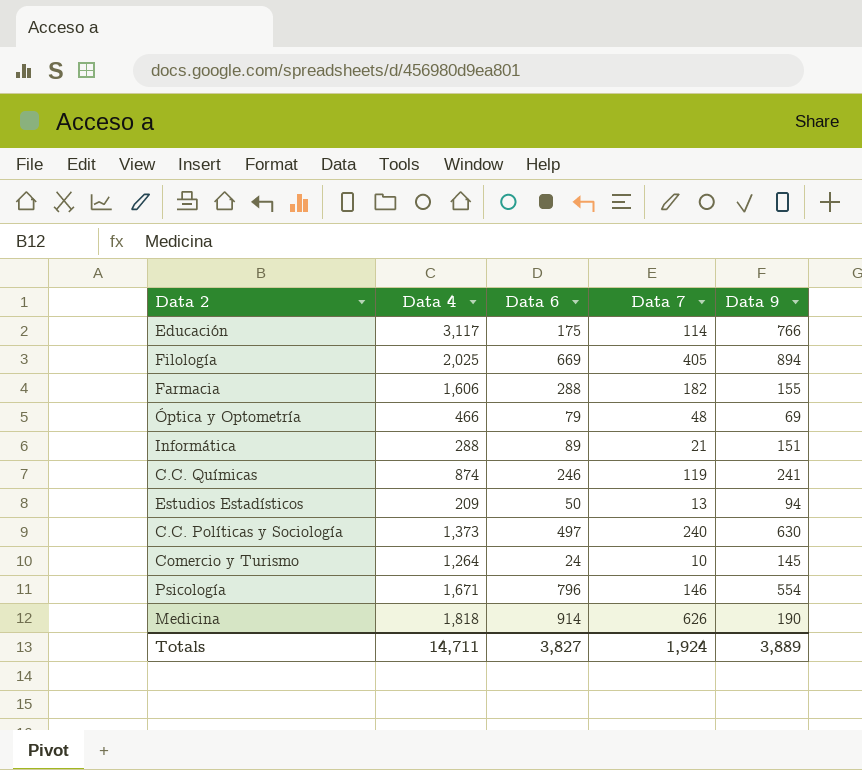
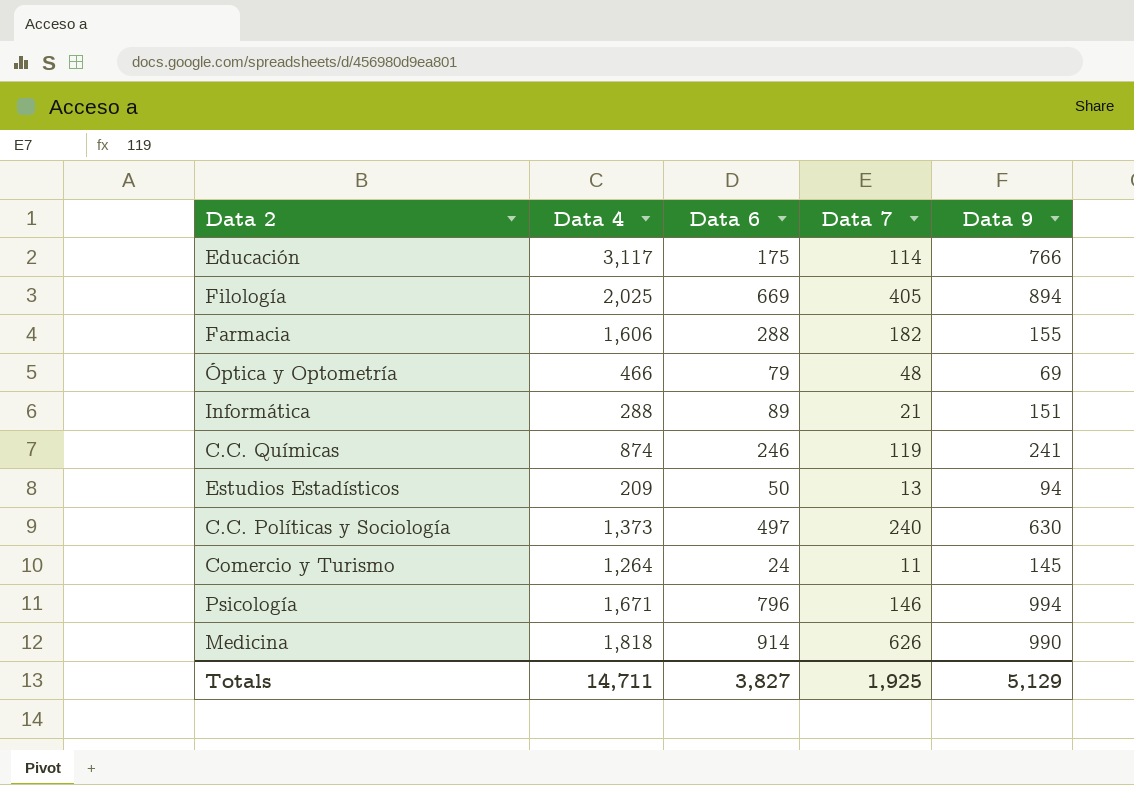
Comercio y Turismo | Data 7: 10 -> 11
Psicología | Data 9: 554 -> 994
Medicina | Data 9: 190 -> 990
Totals | Data 7: 1,924 -> 1,925
Totals | Data 9: 3,889 -> 5,129

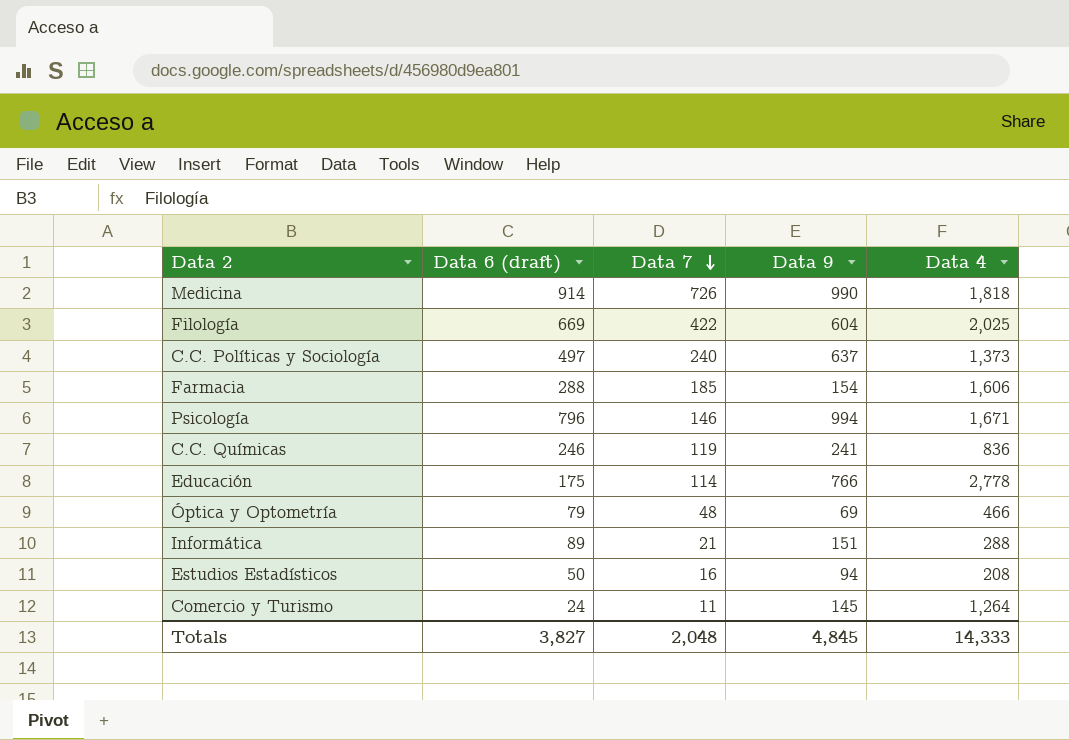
row order: none -> Data 7 descending
column name: Data 6 -> Data 6 (draft)
column Data 4 | position: 2 -> 5
Medicina | Data 7: 626 -> 726
Filología | Data 7: 405 -> 422
Filología | Data 9: 894 -> 604
C.C. Políticas y Sociología | Data 9: 630 -> 637
Farmacia | Data 7: 182 -> 185
Farmacia | Data 9: 155 -> 154
C.C. Químicas | Data 4: 874 -> 836
Educación | Data 4: 3,117 -> 2,778
Estudios Estadísticos | Data 7: 13 -> 16
Estudios Estadísticos | Data 4: 209 -> 208
Totals | Data 7: 1,925 -> 2,048
Totals | Data 9: 5,129 -> 4,845
Totals | Data 4: 14,711 -> 14,333

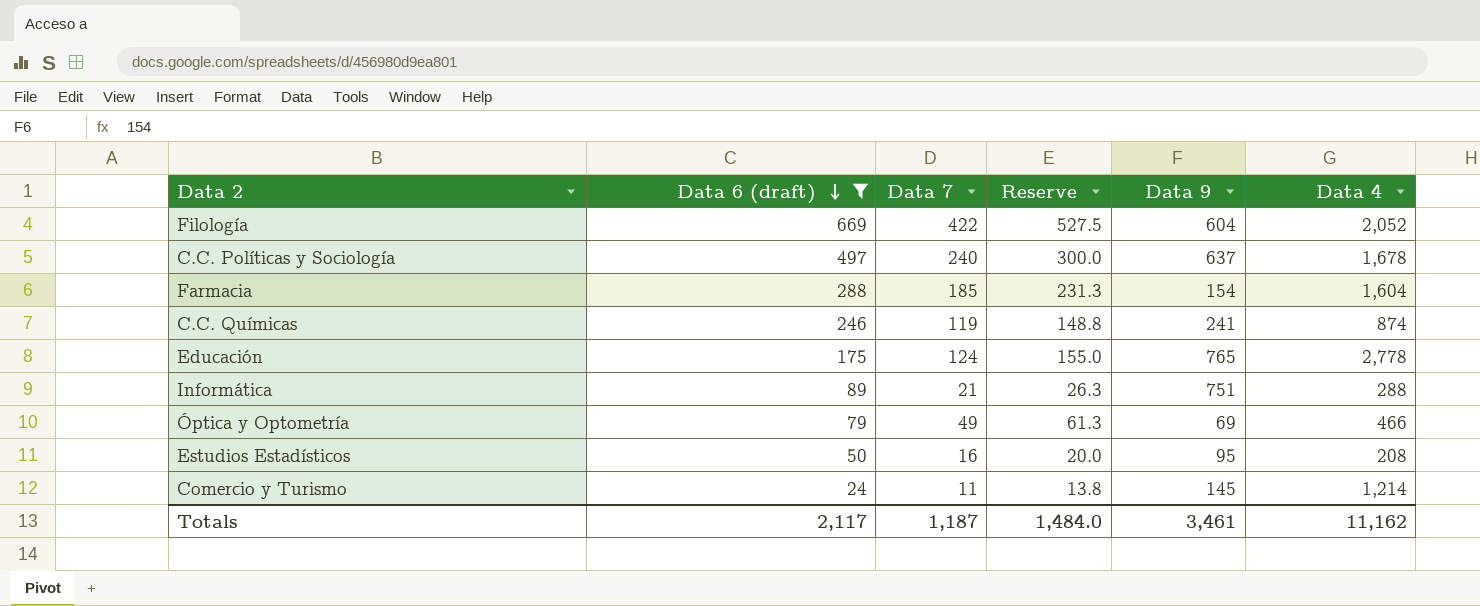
filter: none -> Data 6 (draft) <= 669
row order: Data 7 descending -> Data 6 (draft) descending
column Reserve | formula: none -> [Data 7] * 1.25
Filología | Data 4: 2,025 -> 2,052
C.C. Políticas y Sociología | Data 4: 1,373 -> 1,678
Farmacia | Data 4: 1,606 -> 1,604
C.C. Químicas | Data 4: 836 -> 874
Educación | Data 7: 114 -> 124
Educación | Data 9: 766 -> 765
Informática | Data 9: 151 -> 751
Óptica y Optometría | Data 7: 48 -> 49
Estudios Estadísticos | Data 9: 94 -> 95
Comercio y Turismo | Data 4: 1,264 -> 1,214
Totals | Data 6 (draft): 3,827 -> 2,117
Totals | Data 7: 2,048 -> 1,187
Totals | Data 9: 4,845 -> 3,461
Totals | Data 4: 14,333 -> 11,162

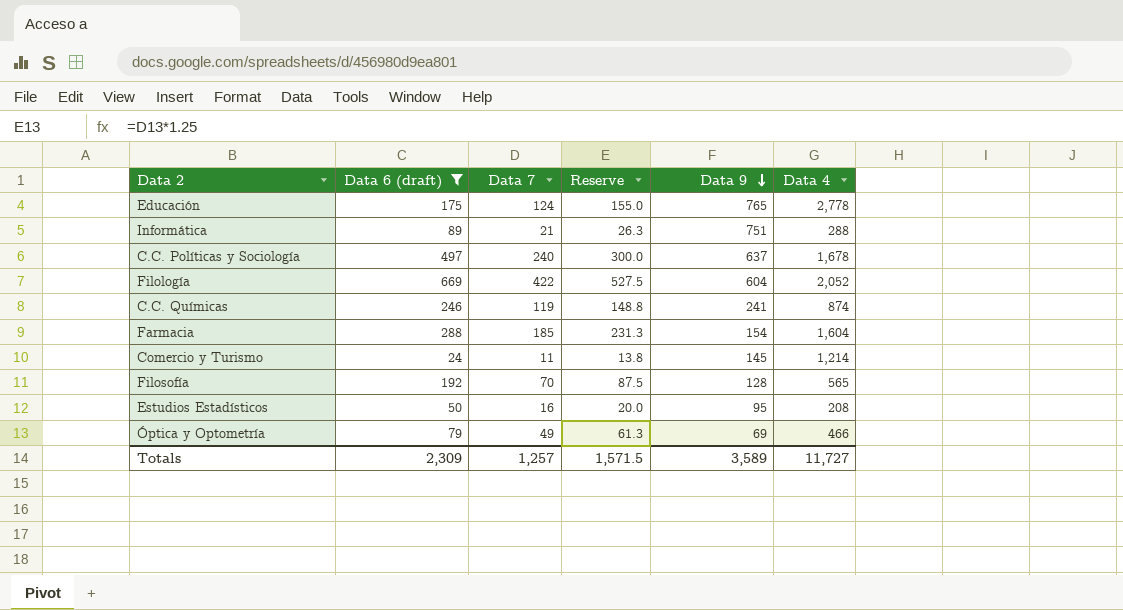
row order: Data 6 (draft) descending -> Data 9 descending
row Filosofía: none -> 192 | 70 | 87.5 | 128 | 565
Totals | Data 6 (draft): 2,117 -> 2,309
Totals | Data 7: 1,187 -> 1,257
Totals | Reserve: 1,484.0 -> 1,571.5
Totals | Data 9: 3,461 -> 3,589
Totals | Data 4: 11,162 -> 11,727

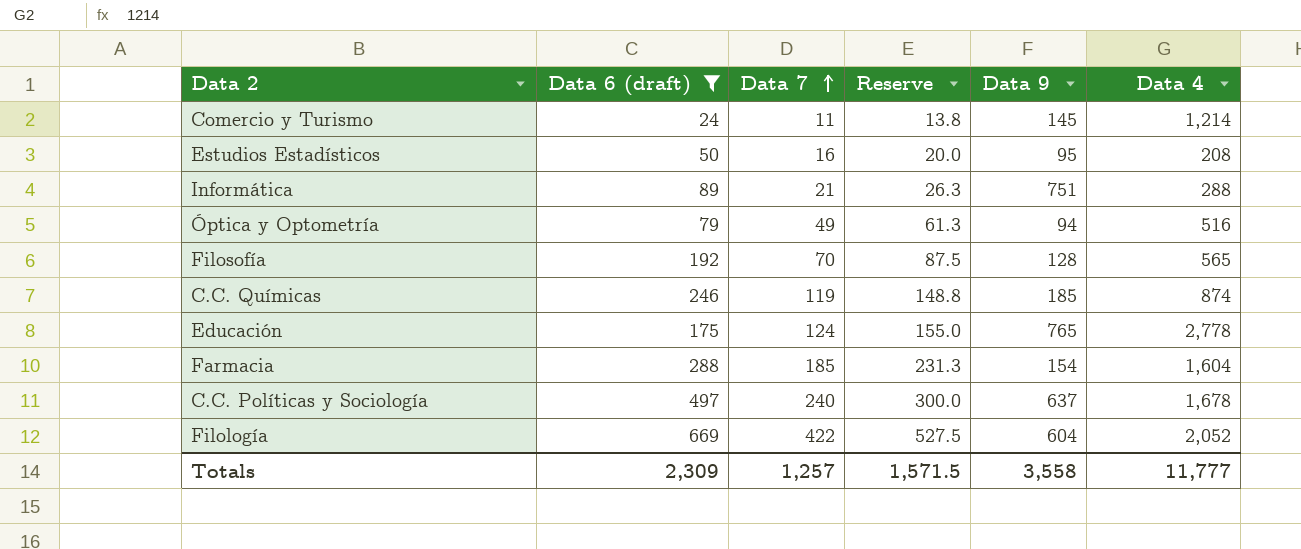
row order: Data 9 descending -> Data 7 ascending
Óptica y Optometría | Data 9: 69 -> 94
Óptica y Optometría | Data 4: 466 -> 516
C.C. Químicas | Data 9: 241 -> 185
Totals | Data 9: 3,589 -> 3,558
Totals | Data 4: 11,727 -> 11,777

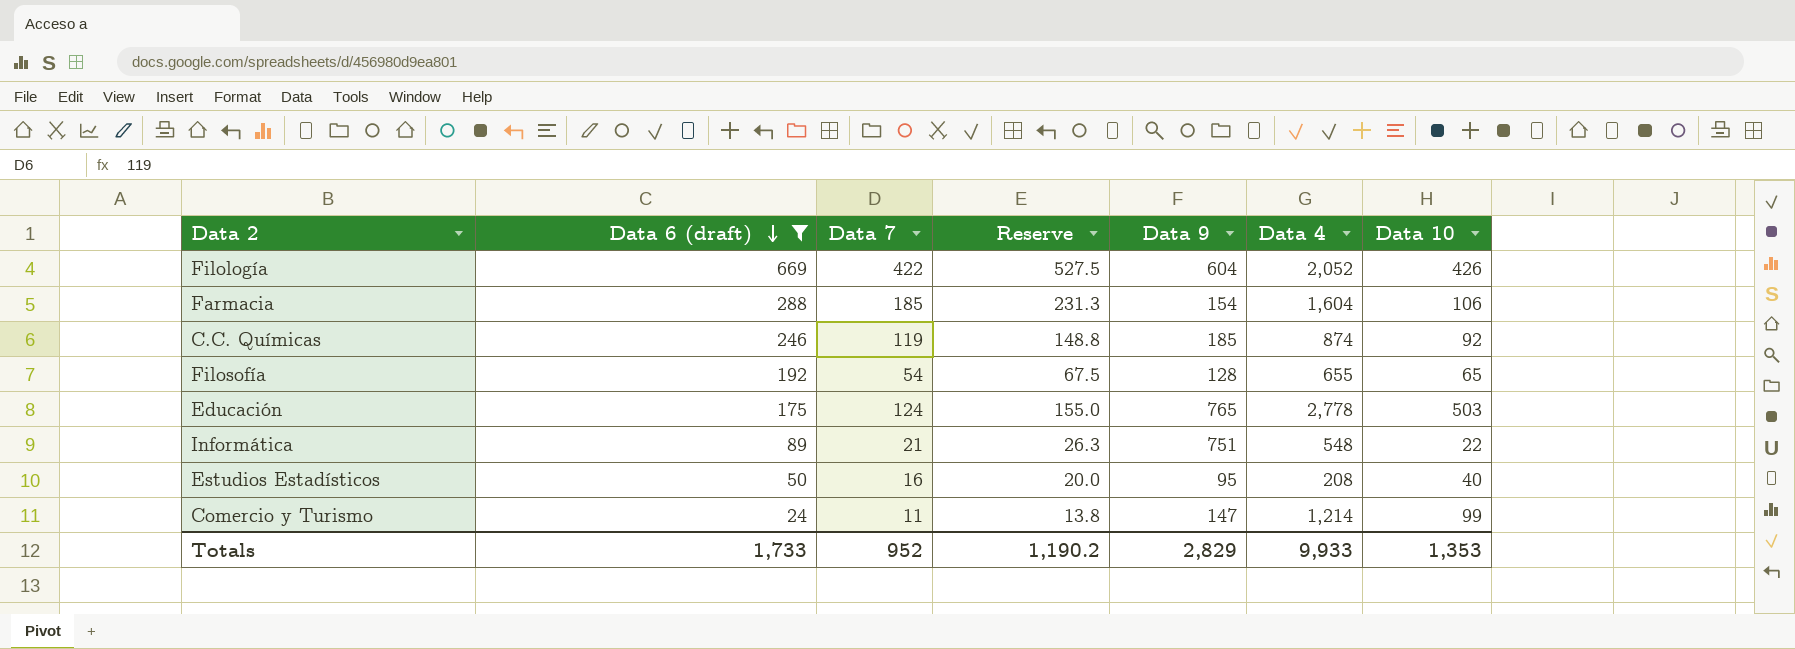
row order: Data 7 ascending -> Data 6 (draft) descending
column Data 10 | position: none -> 7
row Óptica y Optometría: 79 | 49 | 61.3 | 94 | 516 -> none
row C.C. Políticas y Sociología: 497 | 240 | 300.0 | 637 | 1,678 -> none
Filosofía | Data 7: 70 -> 54
Filosofía | Reserve: 87.5 -> 67.5
Filosofía | Data 4: 565 -> 655
Informática | Data 4: 288 -> 548
Comercio y Turismo | Data 9: 145 -> 147
Totals | Data 6 (draft): 2,309 -> 1,733
Totals | Data 7: 1,257 -> 952
Totals | Reserve: 1,571.5 -> 1,190.2
Totals | Data 9: 3,558 -> 2,829
Totals | Data 4: 11,777 -> 9,933

